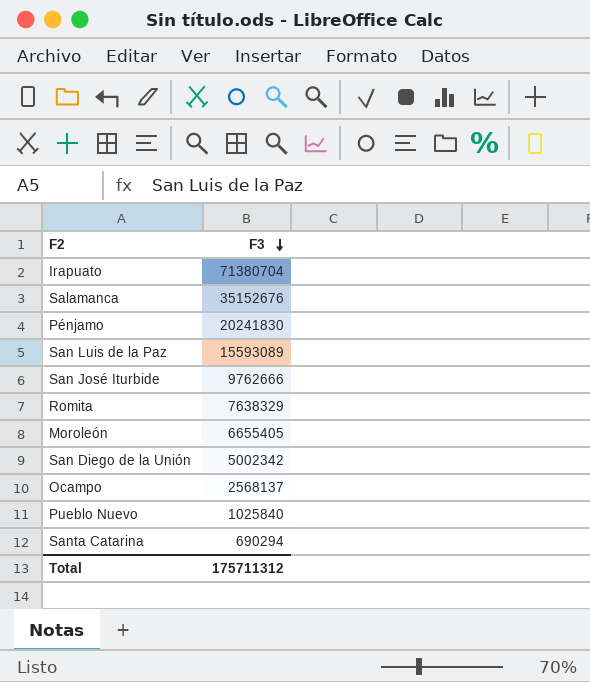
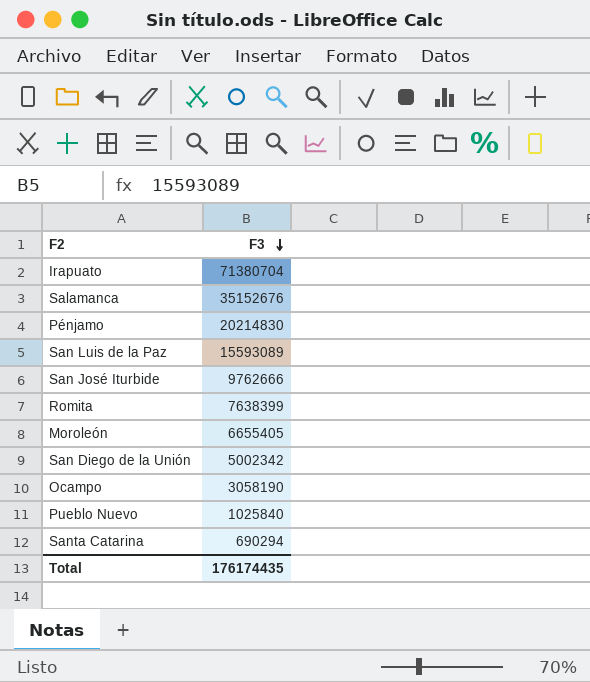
Pénjamo | F3: 20241830 -> 20214830
Romita | F3: 7638329 -> 7638399
Ocampo | F3: 2568137 -> 3058190
Total | F3: 175711312 -> 176174435

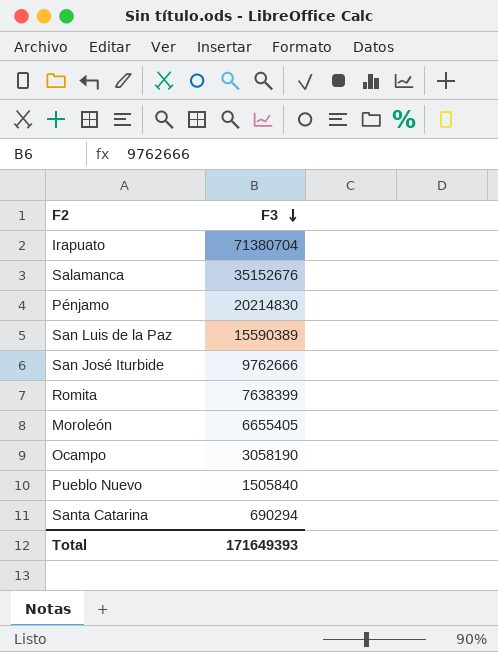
row San Diego de la Unión: 5002342 -> none
San Luis de la Paz | F3: 15593089 -> 15590389
Pueblo Nuevo | F3: 1025840 -> 1505840
Total | F3: 176174435 -> 171649393

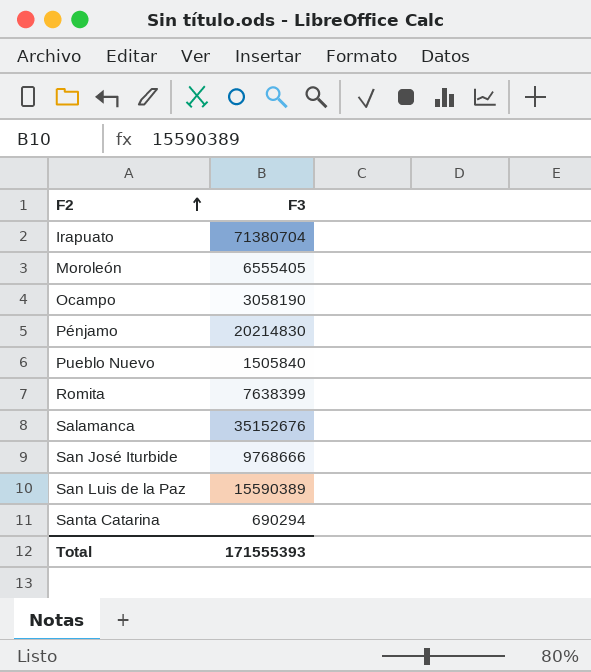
row order: F3 descending -> F2 ascending
Moroleón | F3: 6655405 -> 6555405
San José Iturbide | F3: 9762666 -> 9768666
Total | F3: 171649393 -> 171555393

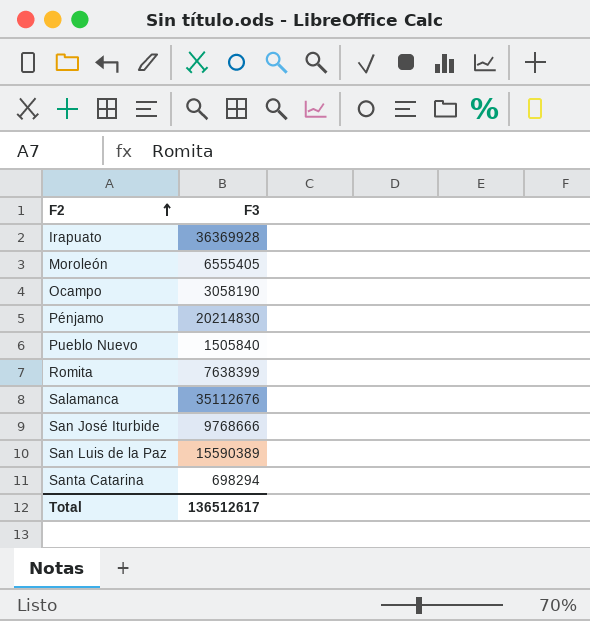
Irapuato | F3: 71380704 -> 36369928
Salamanca | F3: 35152676 -> 35112676
Santa Catarina | F3: 690294 -> 698294
Total | F3: 171555393 -> 136512617

